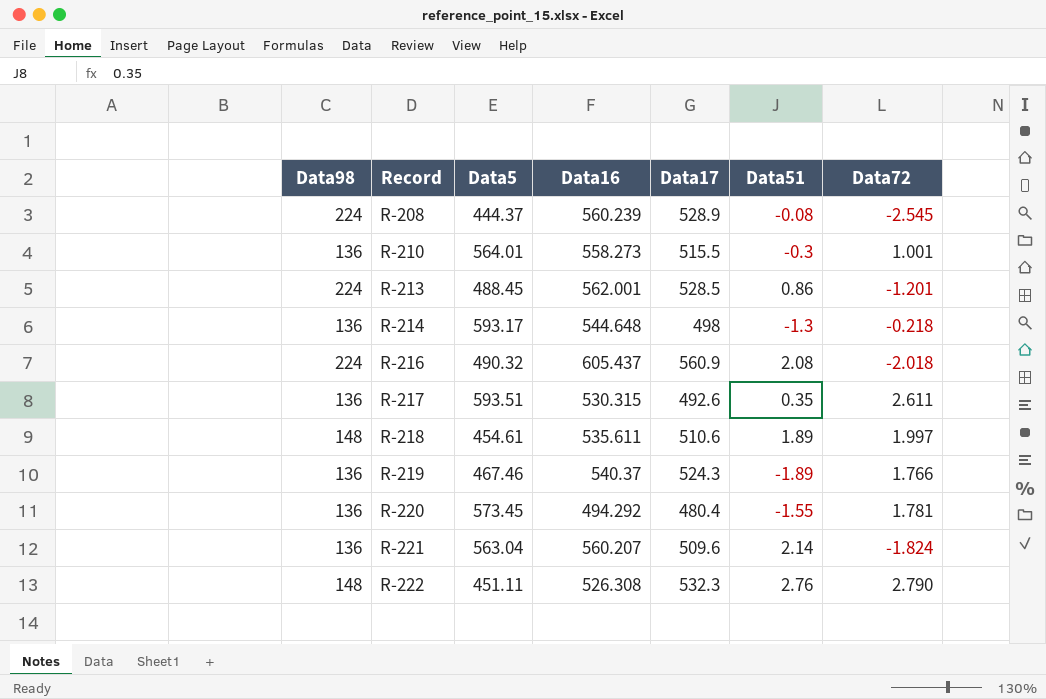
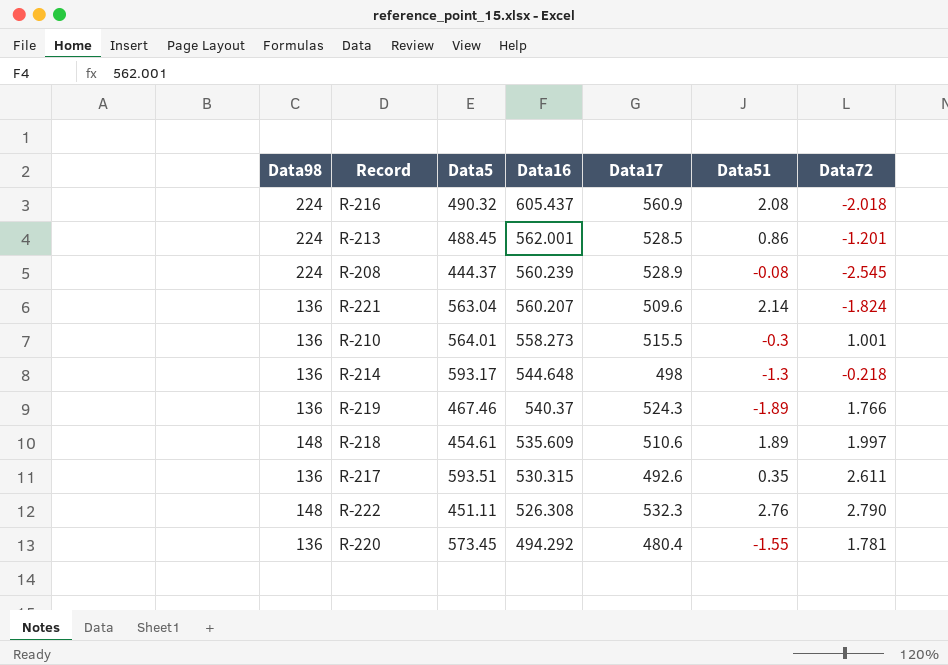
row order: Record ascending -> Data16 descending
R-218 | Data16: 535.611 -> 535.609

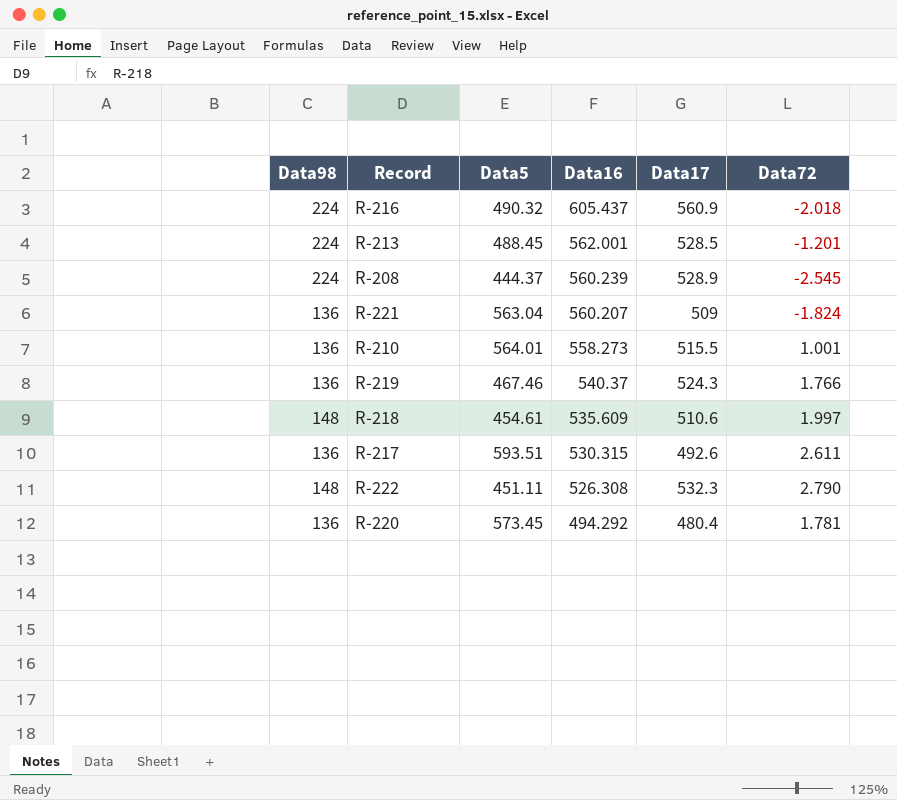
column Data51 | position: 6 -> none
row R-214: 136 | 593.17 | 544.648 | 498 | -1.3 | -0.218 -> none
R-221 | Data17: 509.6 -> 509

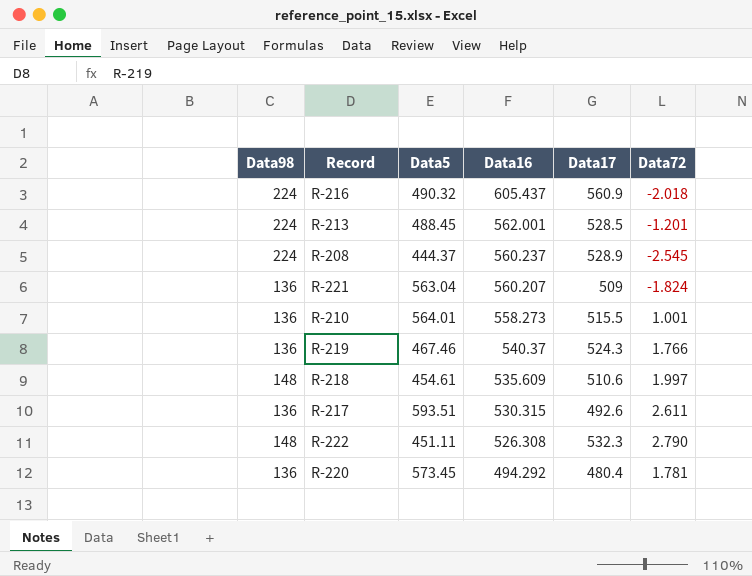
R-208 | Data16: 560.239 -> 560.237

